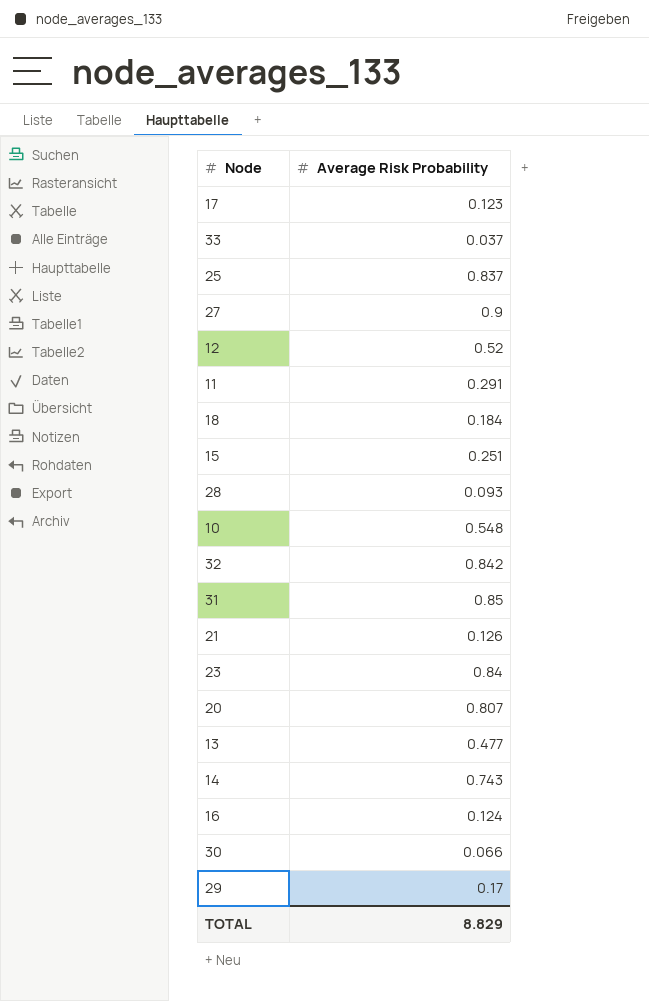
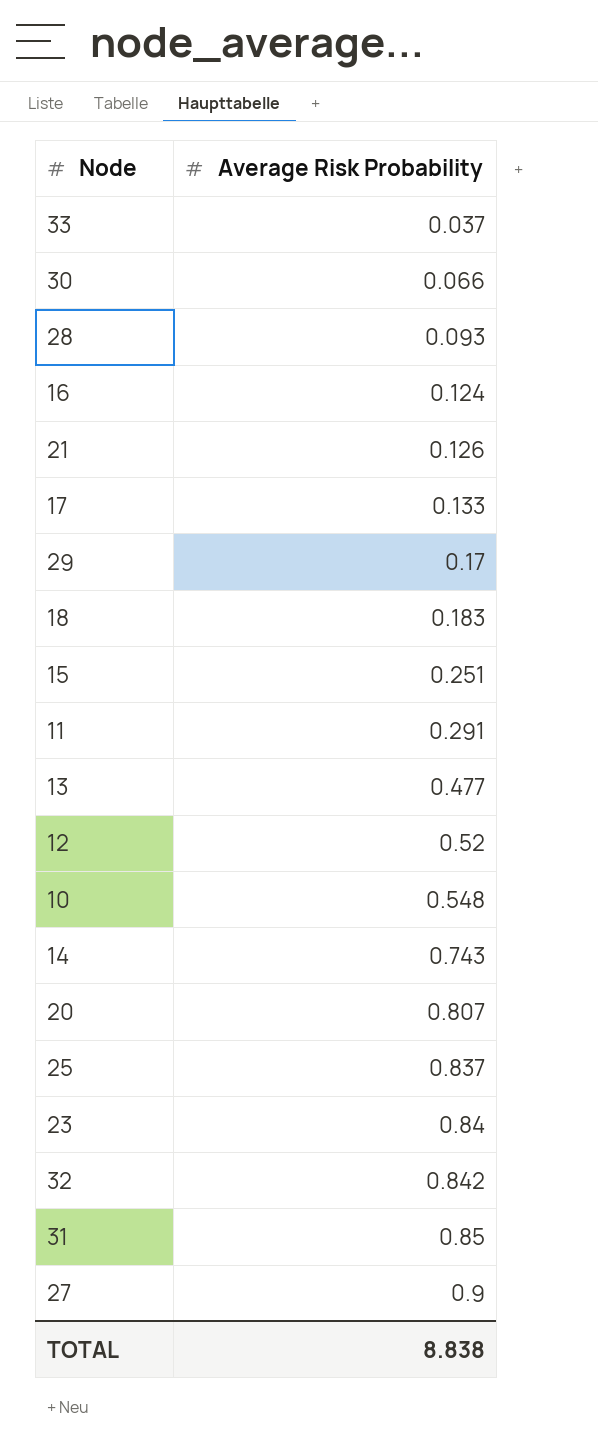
row order: none -> Average Risk Probability ascending
17 | Average Risk Probability: 0.123 -> 0.133
18 | Average Risk Probability: 0.184 -> 0.183
TOTAL | Average Risk Probability: 8.829 -> 8.838

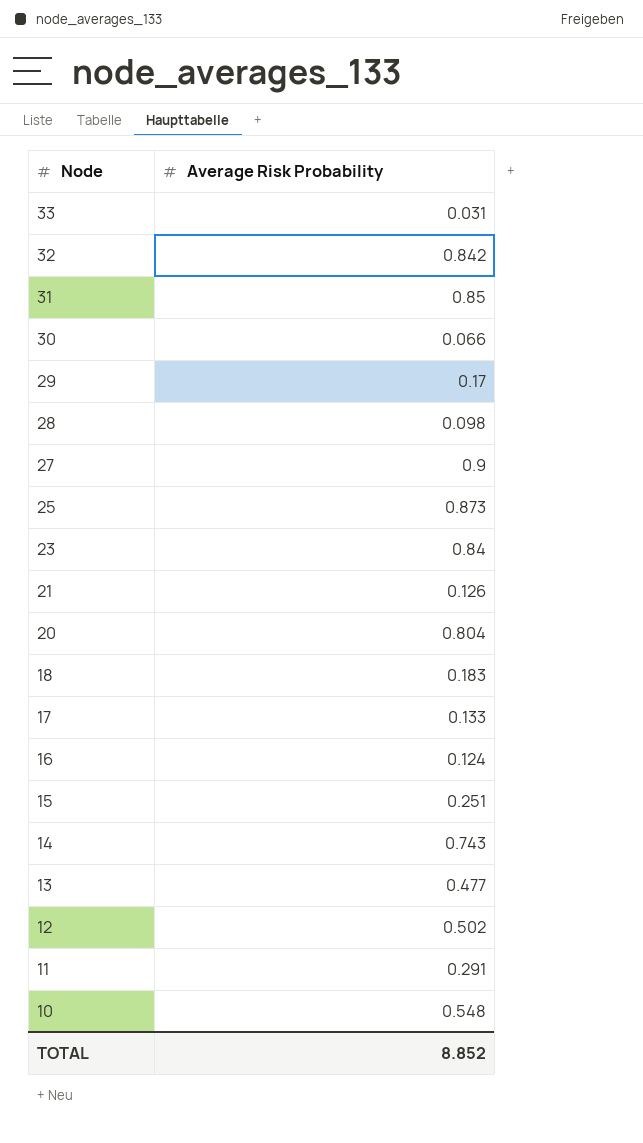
row order: Average Risk Probability ascending -> Node descending
33 | Average Risk Probability: 0.037 -> 0.031
28 | Average Risk Probability: 0.093 -> 0.098
25 | Average Risk Probability: 0.837 -> 0.873
20 | Average Risk Probability: 0.807 -> 0.804
12 | Average Risk Probability: 0.52 -> 0.502
TOTAL | Average Risk Probability: 8.838 -> 8.852

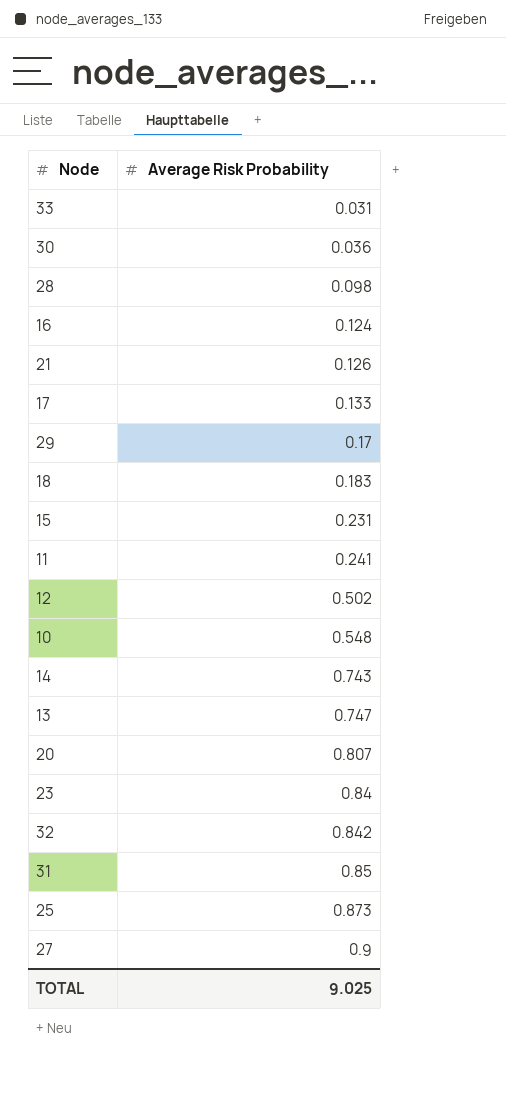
row order: Node descending -> Average Risk Probability ascending
30 | Average Risk Probability: 0.066 -> 0.036
15 | Average Risk Probability: 0.251 -> 0.231
11 | Average Risk Probability: 0.291 -> 0.241
13 | Average Risk Probability: 0.477 -> 0.747
20 | Average Risk Probability: 0.804 -> 0.807
TOTAL | Average Risk Probability: 8.852 -> 9.025

